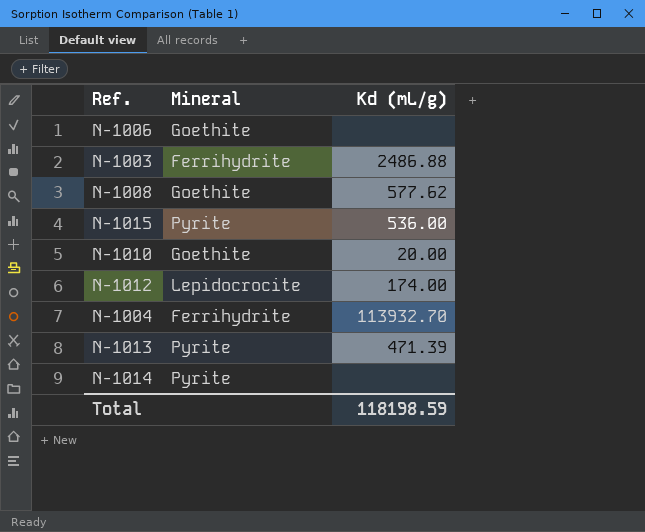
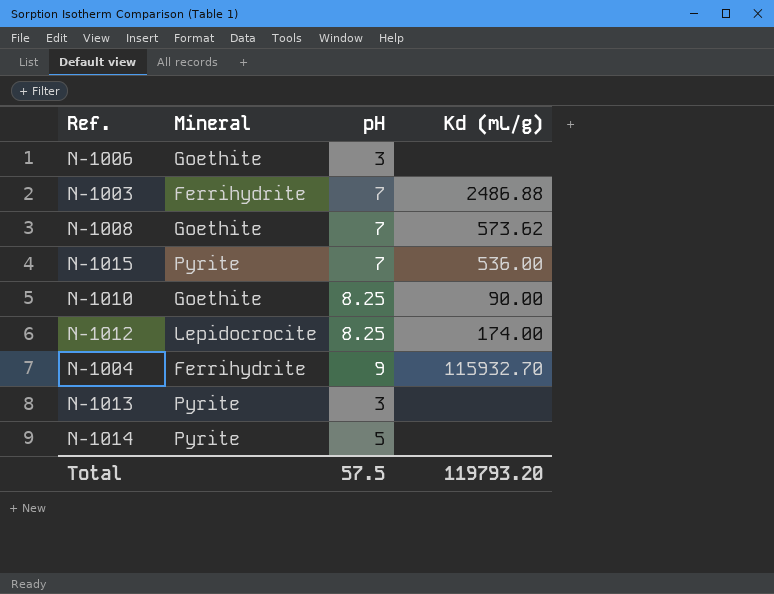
column pH | position: none -> 3
N-1008 | Kd (mL/g): 577.62 -> 573.62
N-1010 | Kd (mL/g): 20.00 -> 90.00
N-1004 | Kd (mL/g): 113932.70 -> 115932.70
N-1013 | Kd (mL/g): 471.39 -> none
Total | Kd (mL/g): 118198.59 -> 119793.20

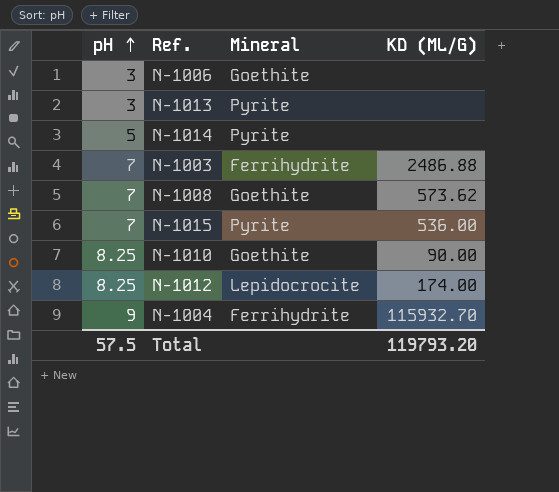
row order: none -> pH ascending
column pH | position: 3 -> 1
column name: Kd (mL/g) -> KD (ML/G)

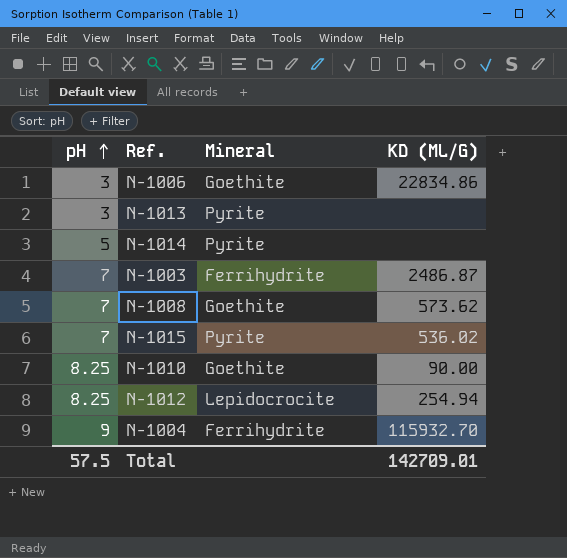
N-1006 | KD (ML/G): none -> 22834.86
N-1003 | KD (ML/G): 2486.88 -> 2486.87
N-1015 | KD (ML/G): 536.00 -> 536.02
N-1012 | KD (ML/G): 174.00 -> 254.94
Total | KD (ML/G): 119793.20 -> 142709.01

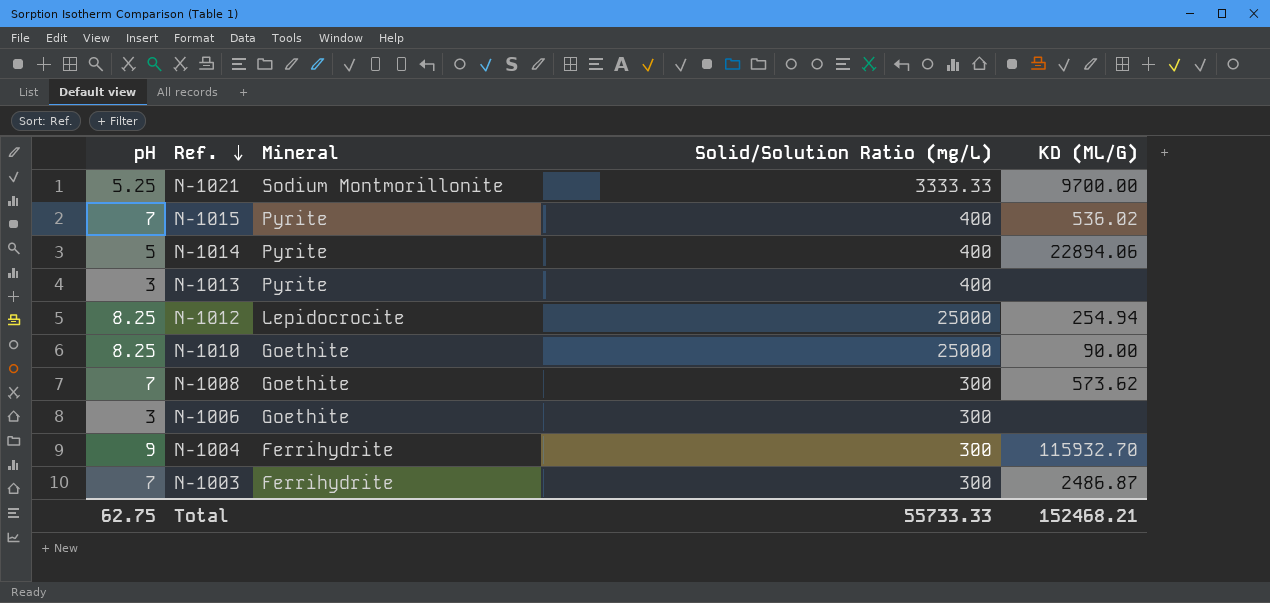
row order: pH ascending -> Ref. descending
column Solid/Solution Ratio (mg/L) | position: none -> 4
row N-1021: none -> 5.25 | Sodium Montmorillonite | 3333.33 | 9700.00
N-1014 | KD (ML/G): none -> 22894.06
N-1006 | KD (ML/G): 22834.86 -> none
Total | pH: 57.5 -> 62.75
Total | KD (ML/G): 142709.01 -> 152468.21

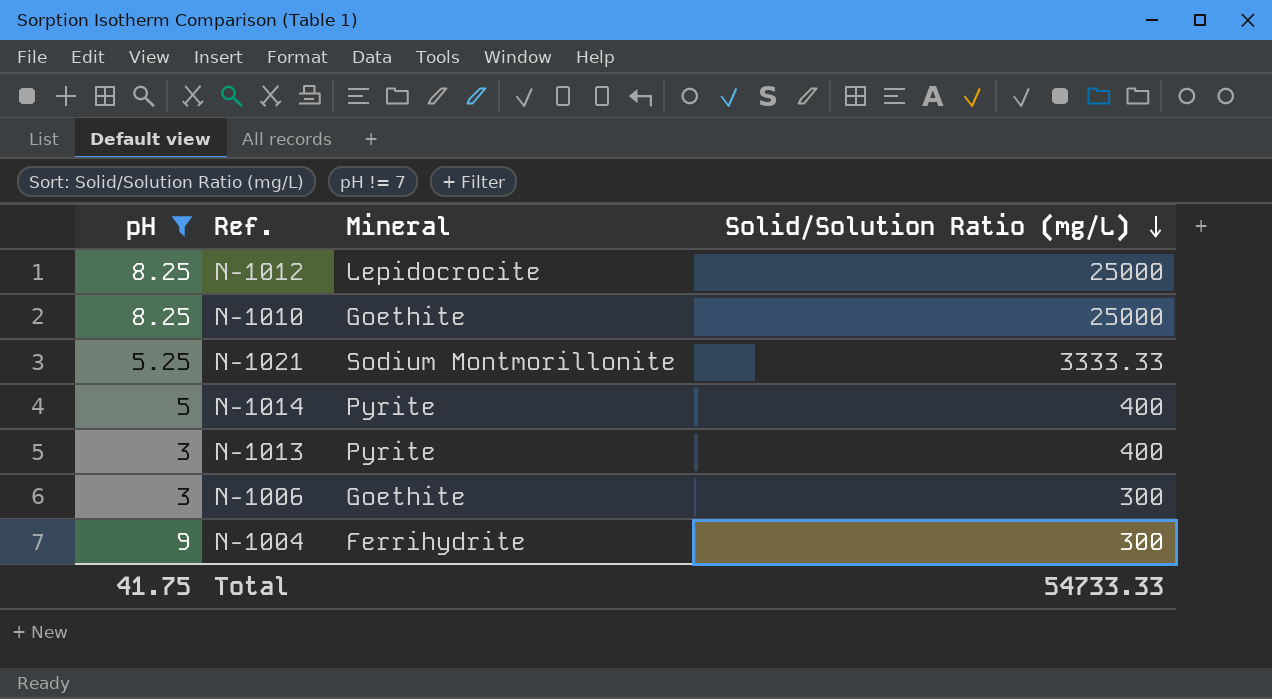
filter: none -> pH != 7
row order: Ref. descending -> Solid/Solution Ratio (mg/L) descending
column KD (ML/G) | position: 5 -> none
Total | pH: 62.75 -> 41.75
Total | Solid/Solution Ratio (mg/L): 55733.33 -> 54733.33

